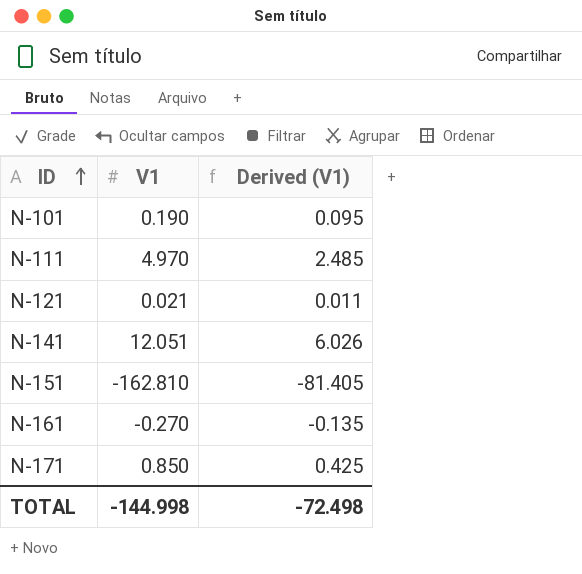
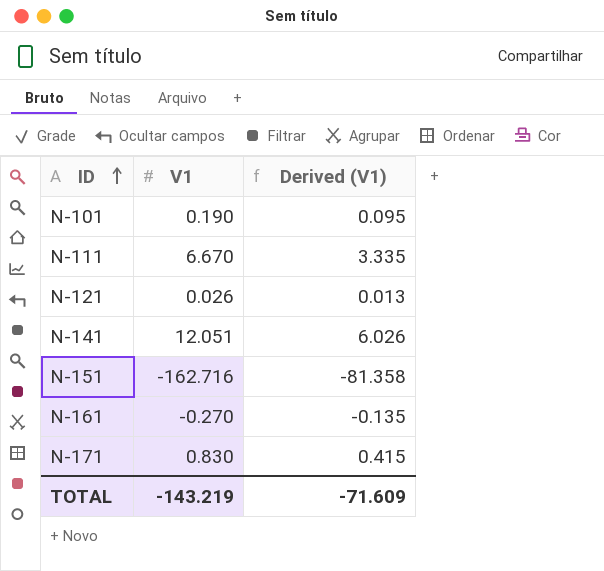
N-111 | V1: 4.970 -> 6.670
N-111 | Derived (V1): 2.485 -> 3.335
N-121 | V1: 0.021 -> 0.026
N-121 | Derived (V1): 0.011 -> 0.013
N-151 | V1: -162.810 -> -162.716
N-151 | Derived (V1): -81.405 -> -81.358
N-171 | V1: 0.850 -> 0.830
N-171 | Derived (V1): 0.425 -> 0.415
TOTAL | V1: -144.998 -> -143.219
TOTAL | Derived (V1): -72.498 -> -71.609

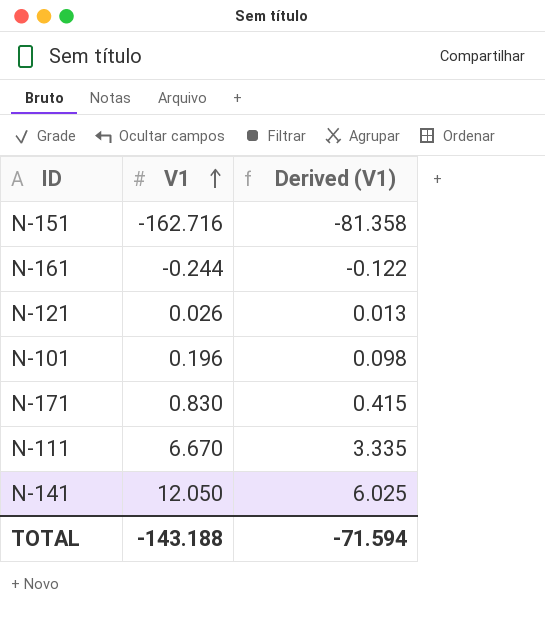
row order: ID ascending -> V1 ascending
N-161 | V1: -0.270 -> -0.244
N-161 | Derived (V1): -0.135 -> -0.122
N-101 | V1: 0.190 -> 0.196
N-101 | Derived (V1): 0.095 -> 0.098
N-141 | V1: 12.051 -> 12.050
N-141 | Derived (V1): 6.026 -> 6.025
TOTAL | V1: -143.219 -> -143.188
TOTAL | Derived (V1): -71.609 -> -71.594

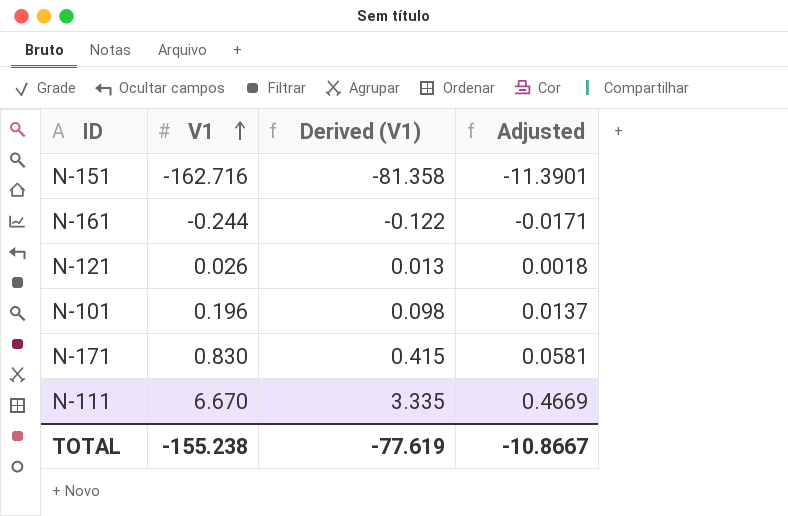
column Adjusted | formula: none -> [V1] * 0.07
row N-141: 12.050 | 6.025 -> none
TOTAL | V1: -143.188 -> -155.238
TOTAL | Derived (V1): -71.594 -> -77.619

